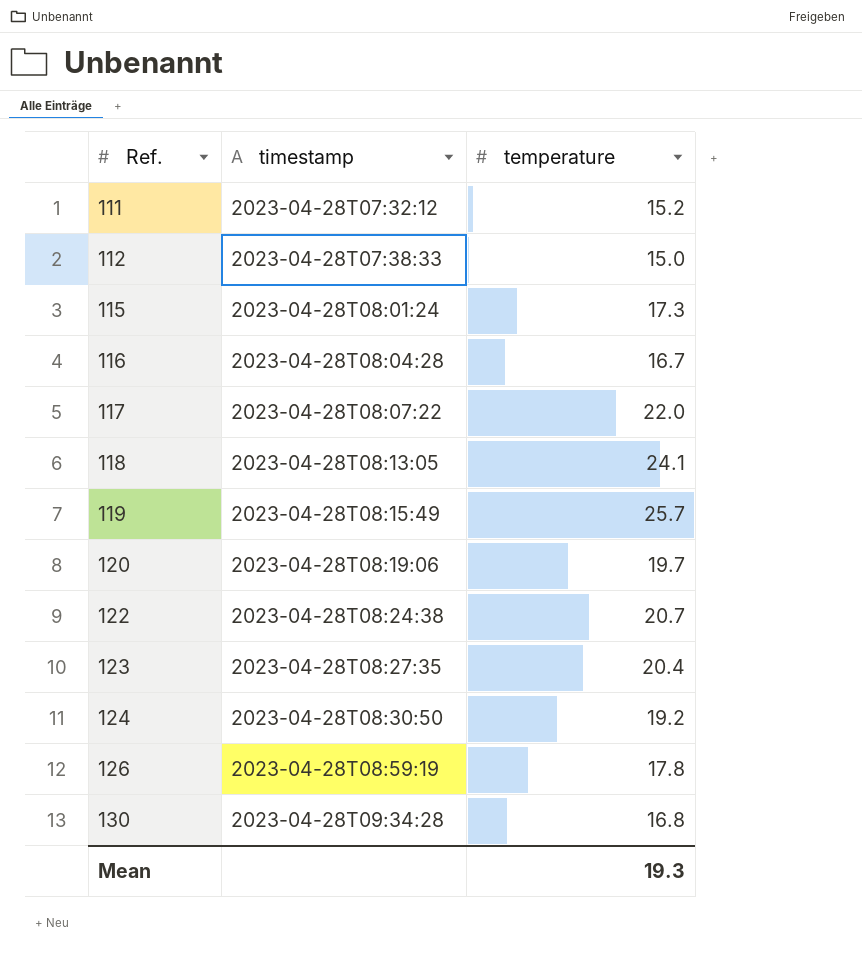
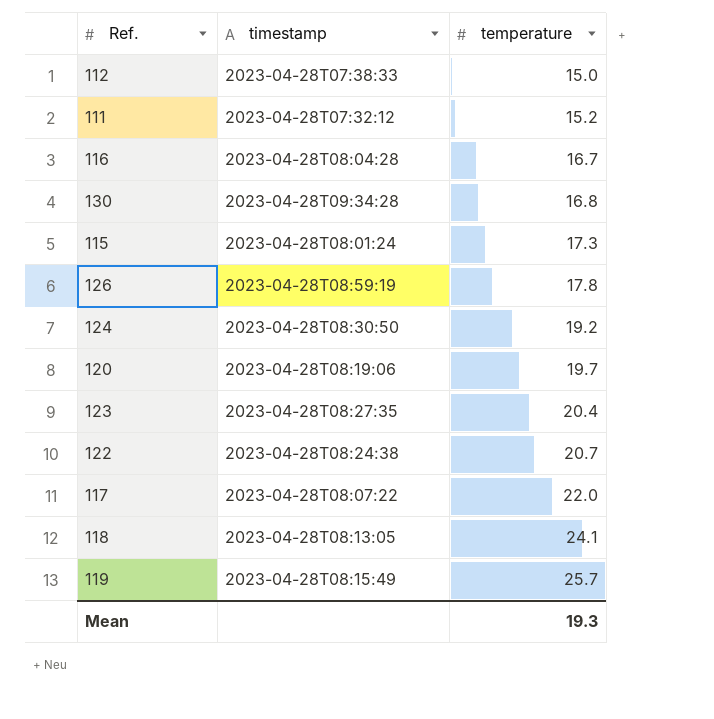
row order: Ref. ascending -> temperature ascending

